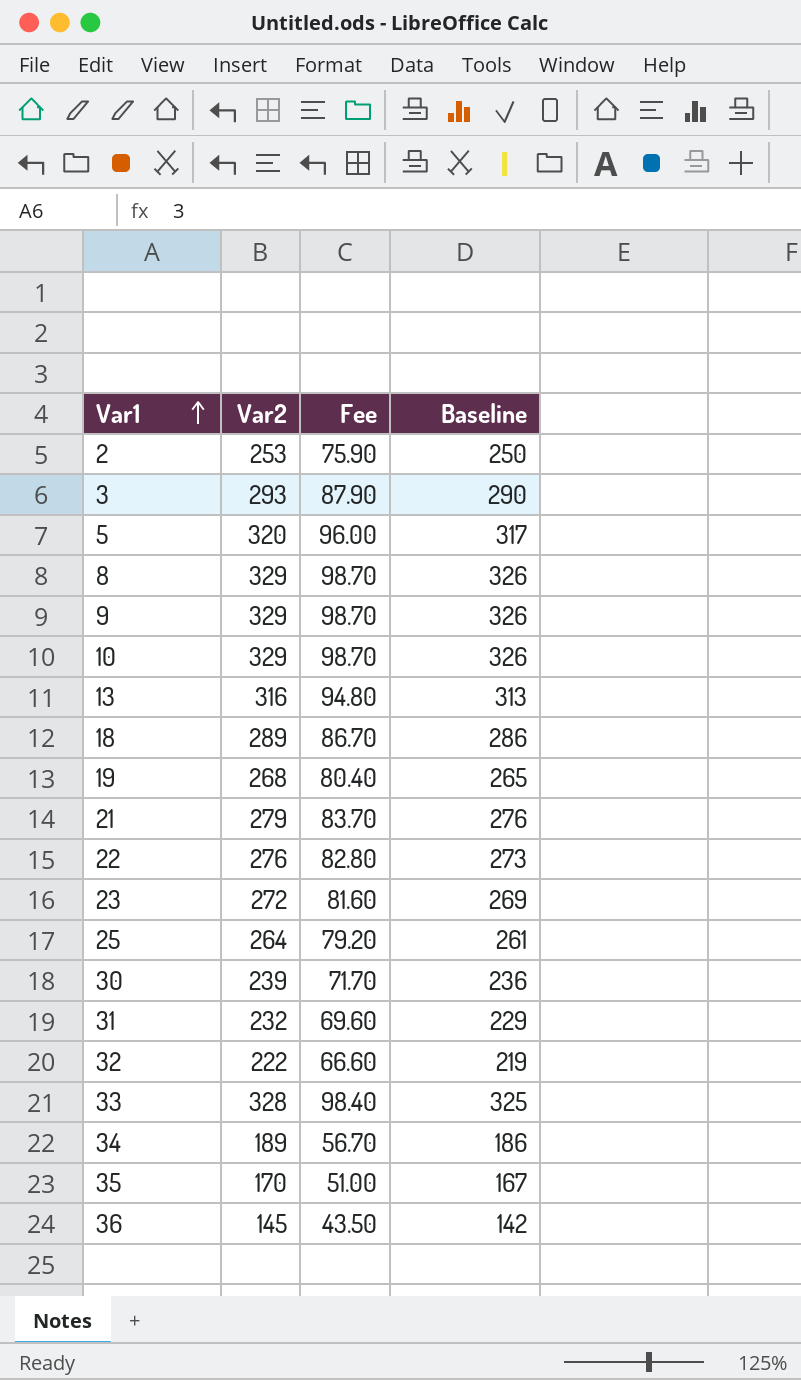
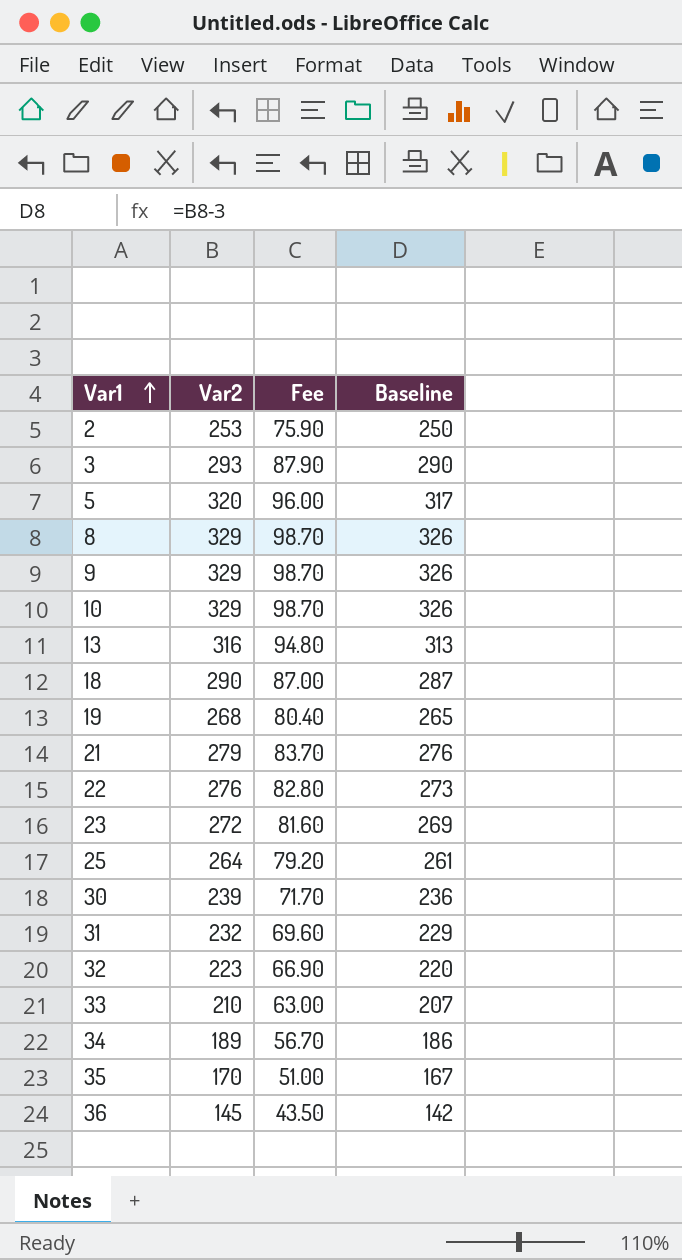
18 | Var2: 289 -> 290
18 | Fee: 86.70 -> 87.00
18 | Baseline: 286 -> 287
32 | Var2: 222 -> 223
32 | Fee: 66.60 -> 66.90
32 | Baseline: 219 -> 220
33 | Var2: 328 -> 210
33 | Fee: 98.40 -> 63.00
33 | Baseline: 325 -> 207

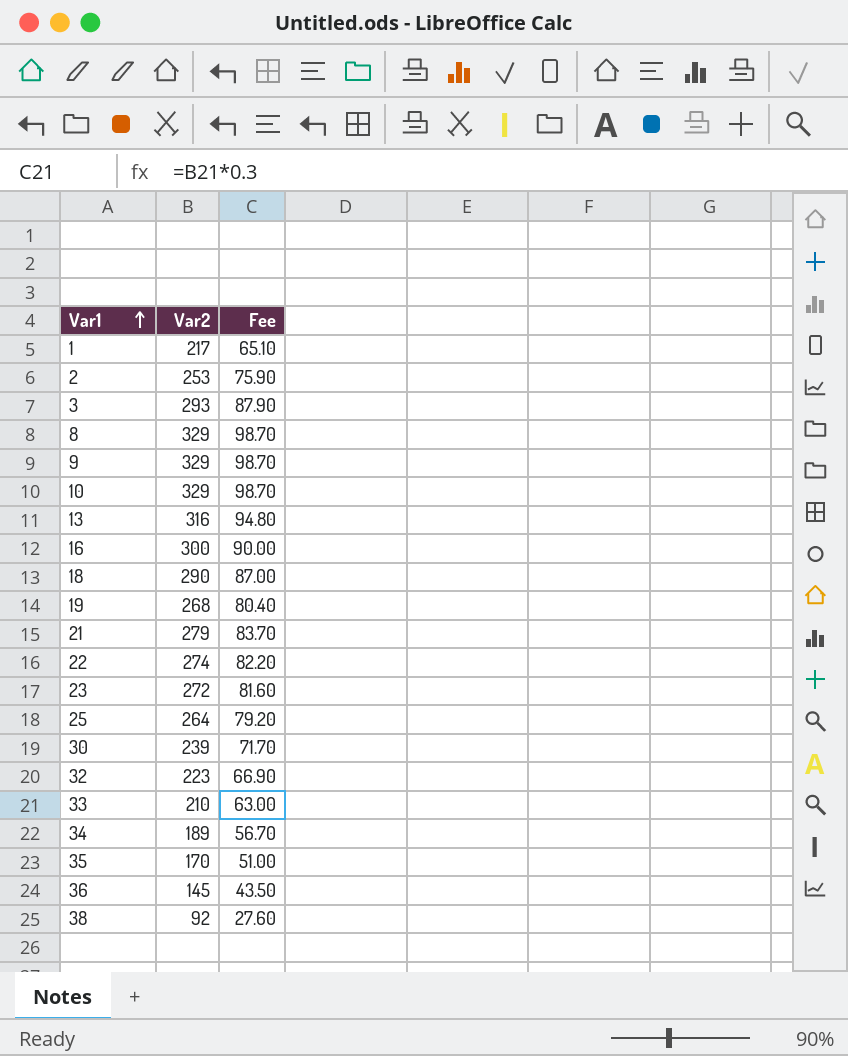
column Baseline | formula: [Var2] - 3 -> none
row 5: 320 | 96.00 | 317 -> none
row 31: 232 | 69.60 | 229 -> none
row 1: none -> 217 | 65.10
row 16: none -> 300 | 90.00
22 | Var2: 276 -> 274
22 | Fee: 82.80 -> 82.20
row 38: none -> 92 | 27.60

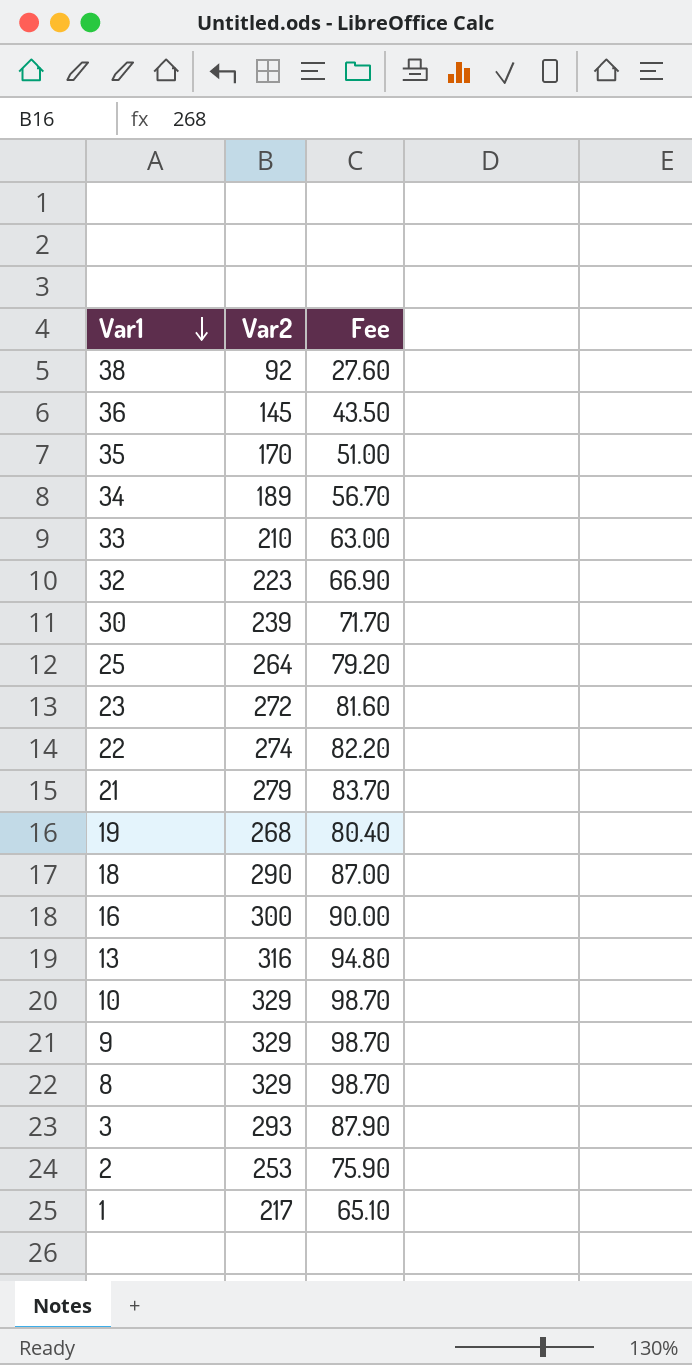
row order: Var1 ascending -> Var1 descending

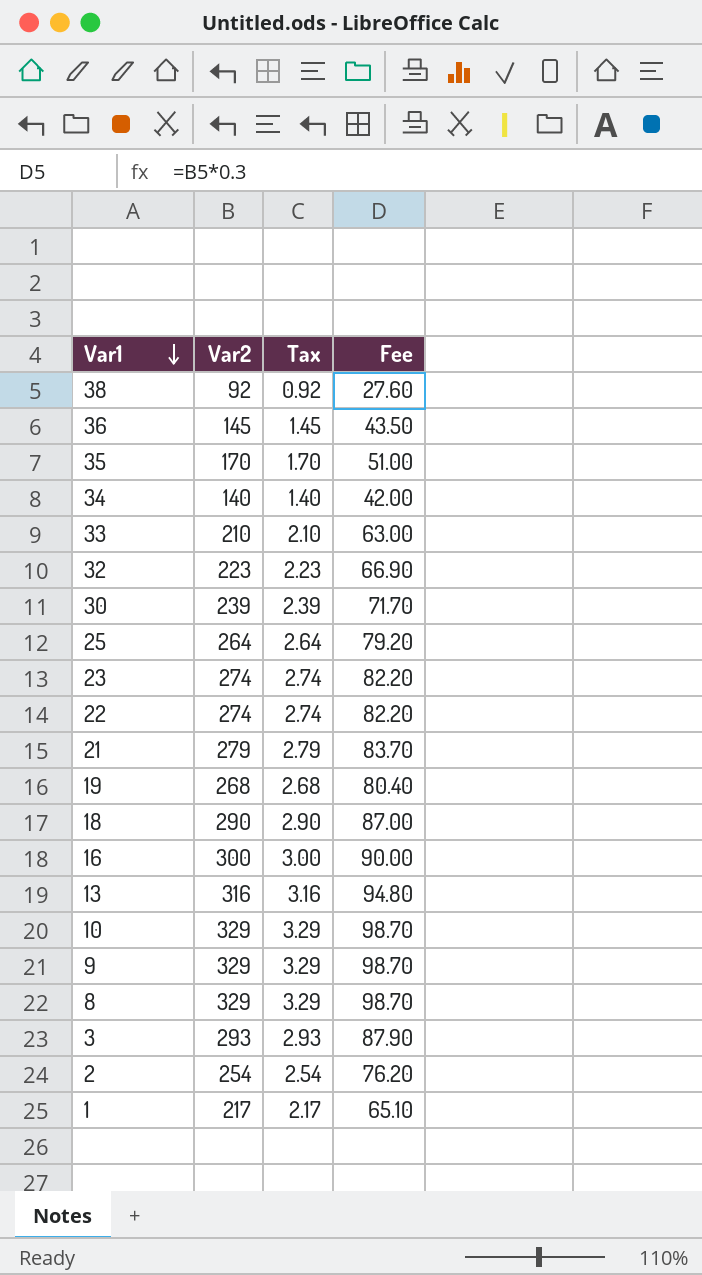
column Tax | formula: none -> [Var2] * 0.01
34 | Var2: 189 -> 140
34 | Fee: 56.70 -> 42.00
23 | Var2: 272 -> 274
23 | Fee: 81.60 -> 82.20
2 | Var2: 253 -> 254
2 | Fee: 75.90 -> 76.20

